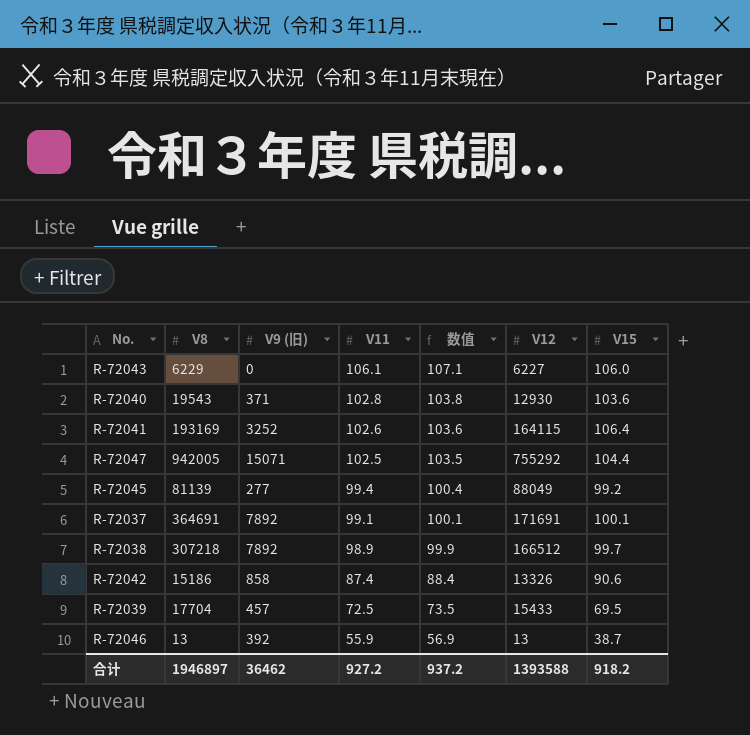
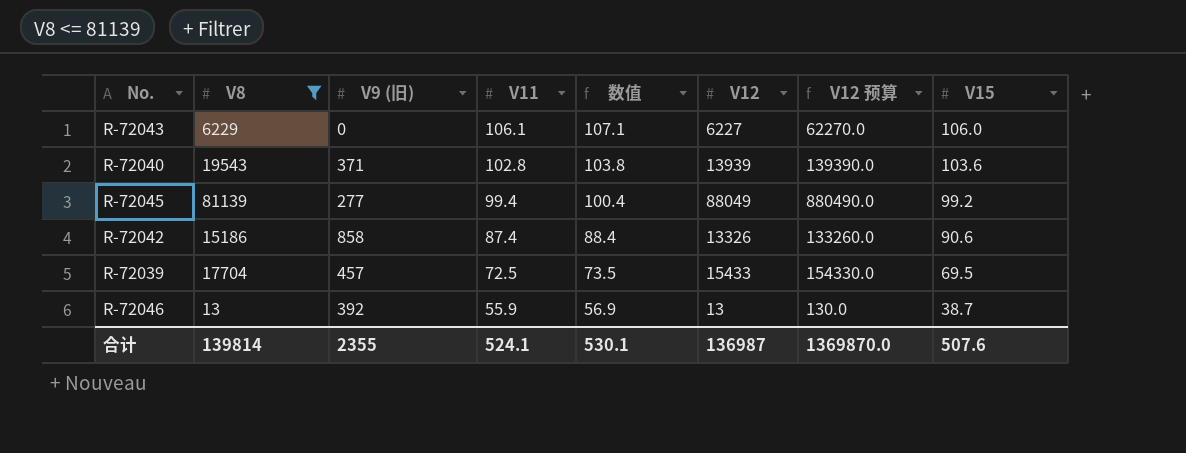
filter: none -> V8 <= 81139
column V12 预算 | formula: none -> [V12] * 10
R-72040 | V12: 12930 -> 13939
合计 | V8: 1946897 -> 139814
合计 | V9 (旧): 36462 -> 2355
合计 | V11: 927.2 -> 524.1
合计 | 数值: 937.2 -> 530.1
合计 | V12: 1393588 -> 136987
合计 | V15: 918.2 -> 507.6

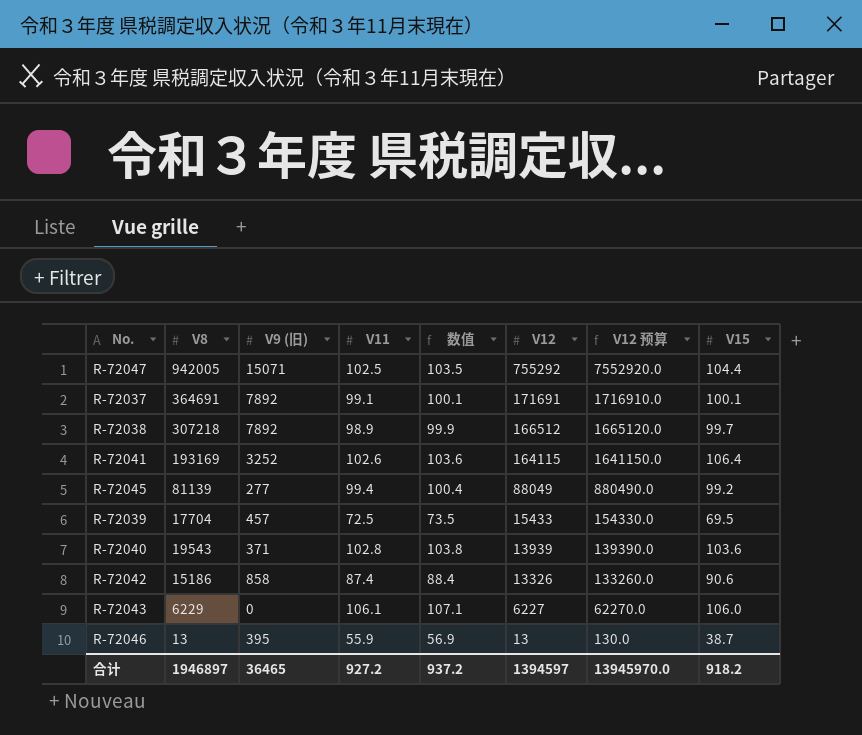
filter: V8 <= 81139 -> none
row order: V11 descending -> V12 descending
R-72046 | V9 (旧): 392 -> 395
合计 | V8: 139814 -> 1946897
合计 | V9 (旧): 2355 -> 36465
合计 | V11: 524.1 -> 927.2
合计 | 数值: 530.1 -> 937.2
合计 | V12: 136987 -> 1394597
合计 | V12 预算: 1369870.0 -> 13945970.0
合计 | V15: 507.6 -> 918.2

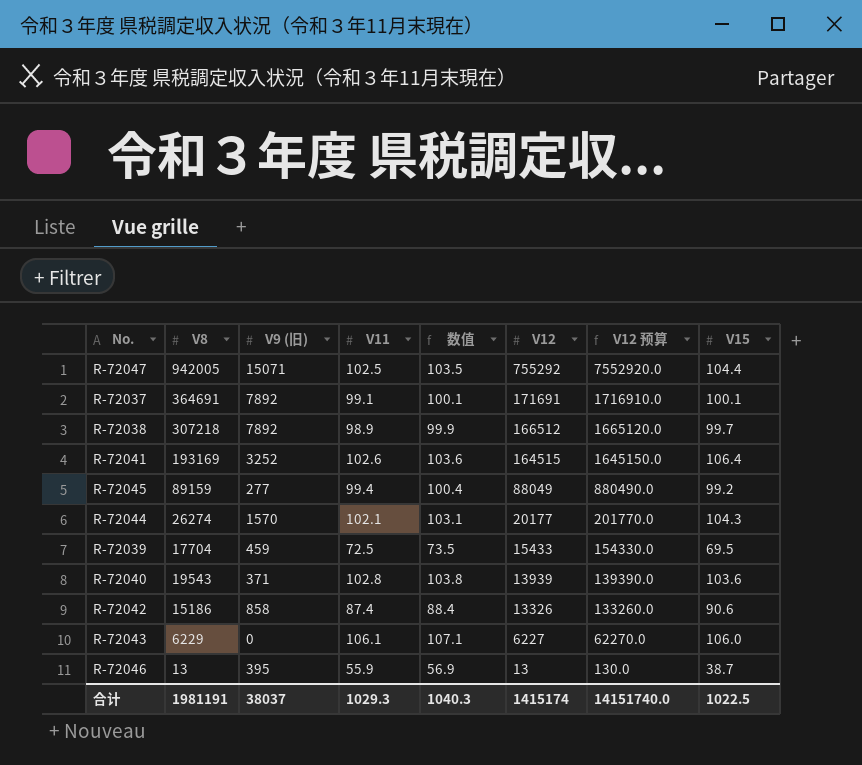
R-72041 | V12: 164115 -> 164515
R-72041 | V12 预算: 1641150.0 -> 1645150.0
R-72045 | V8: 81139 -> 89159
row R-72044: none -> 26274 | 1570 | 102.1 | 103.1 | 20177 | 201770.0 | 104.3
R-72039 | V9 (旧): 457 -> 459
合计 | V8: 1946897 -> 1981191
合计 | V9 (旧): 36465 -> 38037
合计 | V11: 927.2 -> 1029.3
合计 | 数值: 937.2 -> 1040.3
合计 | V12: 1394597 -> 1415174
合计 | V12 预算: 13945970.0 -> 14151740.0
合计 | V15: 918.2 -> 1022.5

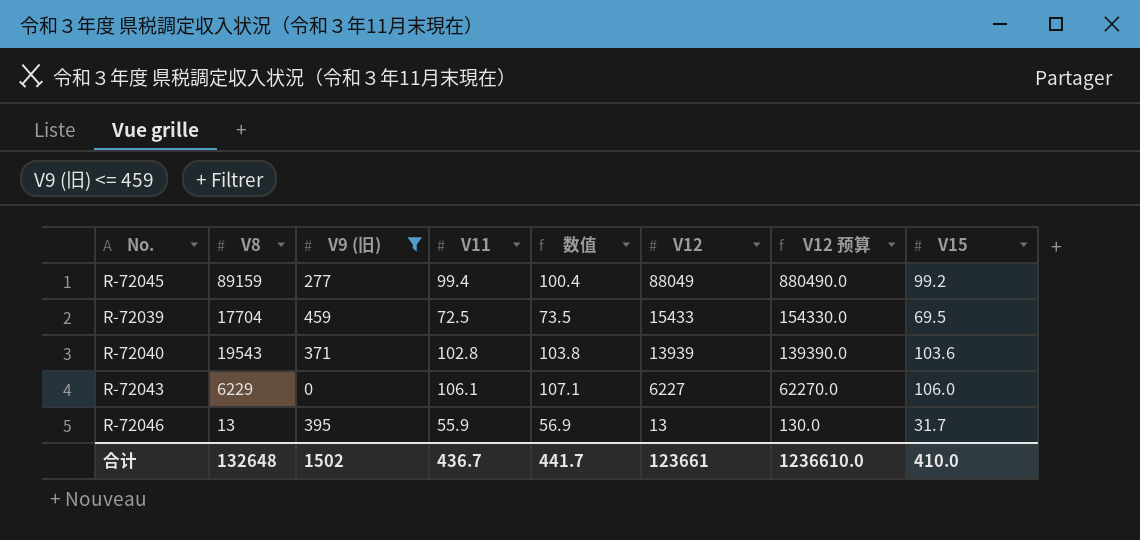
filter: none -> V9 (旧) <= 459
R-72046 | V15: 38.7 -> 31.7
合计 | V8: 1981191 -> 132648
合计 | V9 (旧): 38037 -> 1502
合计 | V11: 1029.3 -> 436.7
合计 | 数值: 1040.3 -> 441.7
合计 | V12: 1415174 -> 123661
合计 | V12 预算: 14151740.0 -> 1236610.0
合计 | V15: 1022.5 -> 410.0

